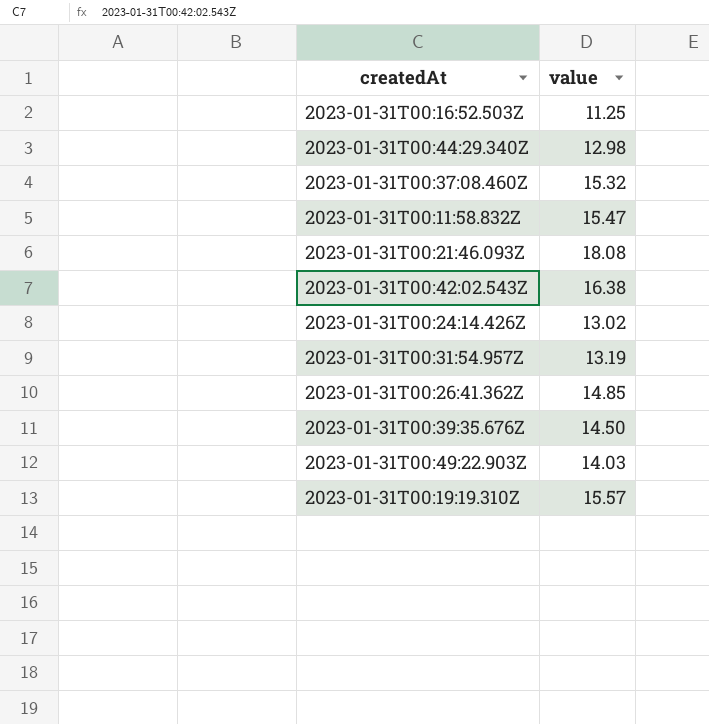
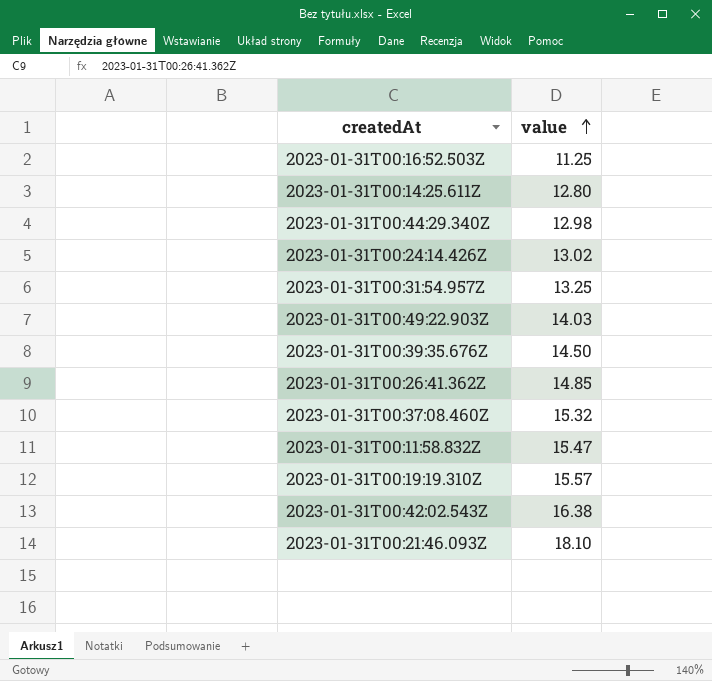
row order: none -> value ascending
row 2023-01-31T00:14:25.611Z: none -> 12.80
2023-01-31T00:31:54.957Z | value: 13.19 -> 13.25
2023-01-31T00:21:46.093Z | value: 18.08 -> 18.10

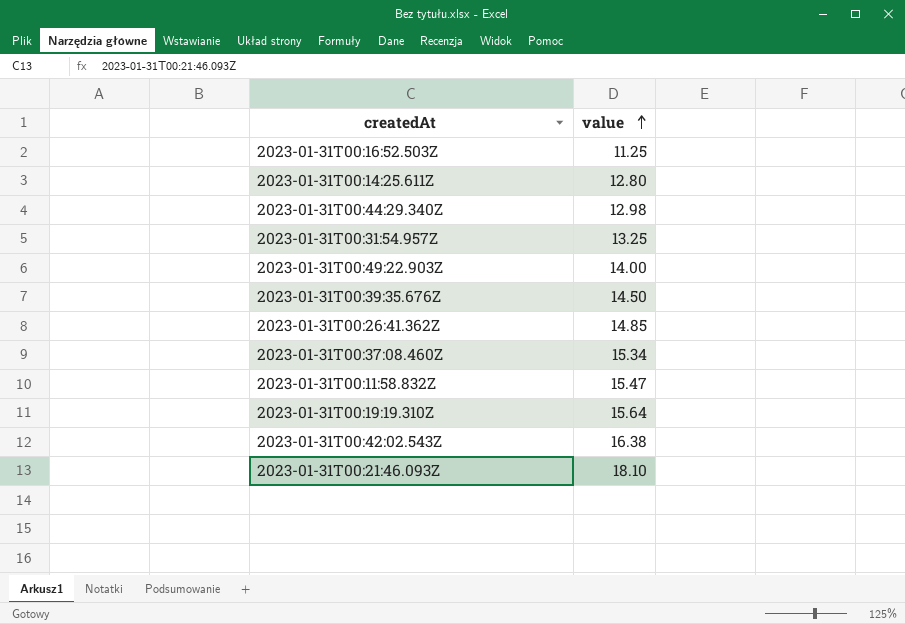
row 2023-01-31T00:24:14.426Z: 13.02 -> none
2023-01-31T00:49:22.903Z | value: 14.03 -> 14.00
2023-01-31T00:37:08.460Z | value: 15.32 -> 15.34
2023-01-31T00:19:19.310Z | value: 15.57 -> 15.64

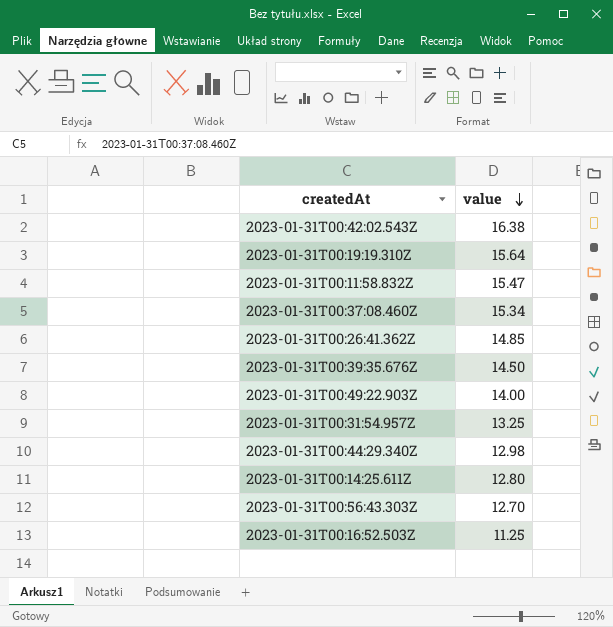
row order: value ascending -> value descending
row 2023-01-31T00:21:46.093Z: 18.10 -> none
row 2023-01-31T00:56:43.303Z: none -> 12.70

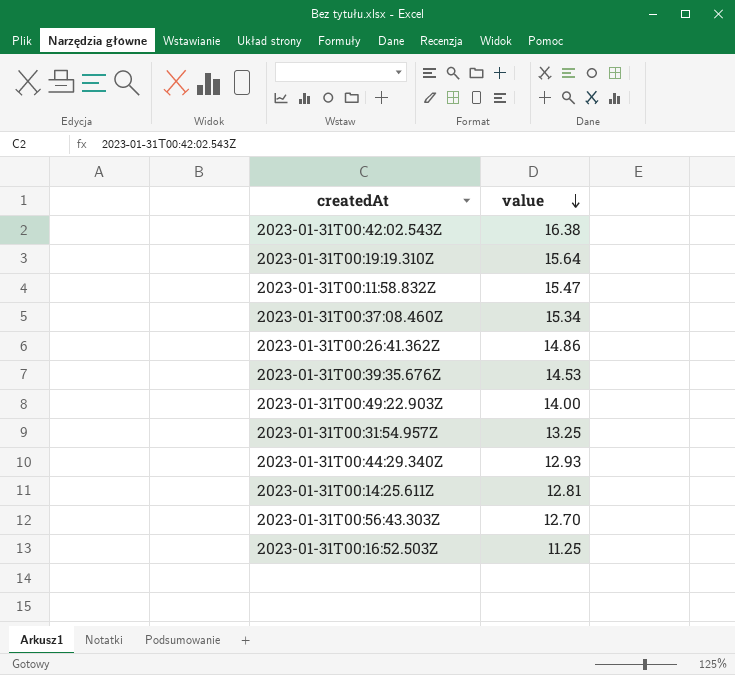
2023-01-31T00:26:41.362Z | value: 14.85 -> 14.86
2023-01-31T00:39:35.676Z | value: 14.50 -> 14.53
2023-01-31T00:44:29.340Z | value: 12.98 -> 12.93
2023-01-31T00:14:25.611Z | value: 12.80 -> 12.81

